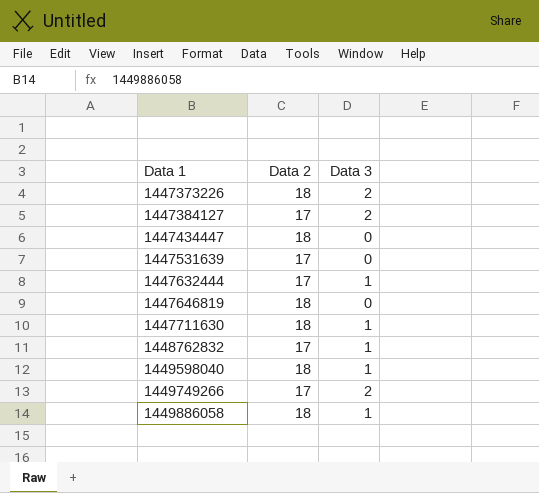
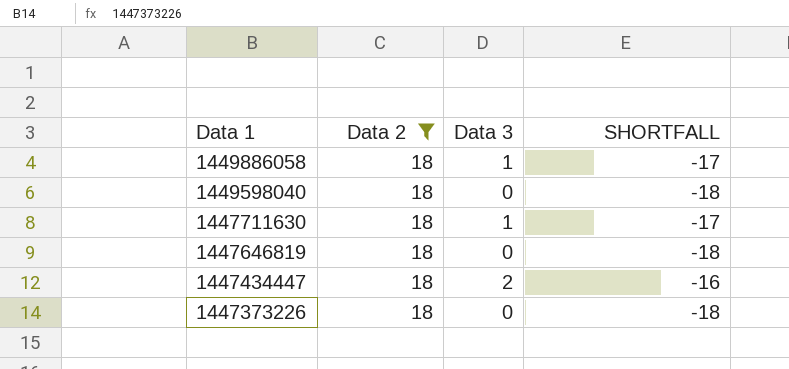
filter: none -> Data 2 = 18
row order: Data 1 ascending -> Data 1 descending
column SHORTFALL | formula: none -> [Data 3] - [Data 2]
1449598040 | Data 3: 1 -> 0
1447434447 | Data 3: 0 -> 2
1447373226 | Data 3: 2 -> 0

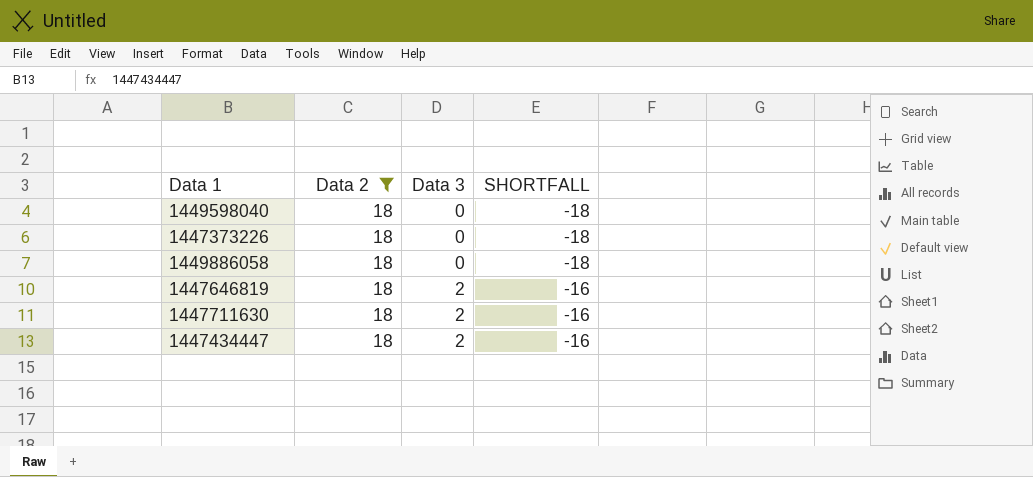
row order: Data 1 descending -> Data 3 ascending
1449886058 | Data 3: 1 -> 0
1449886058 | SHORTFALL: -17 -> -18
1447646819 | Data 3: 0 -> 2
1447646819 | SHORTFALL: -18 -> -16
1447711630 | Data 3: 1 -> 2
1447711630 | SHORTFALL: -17 -> -16

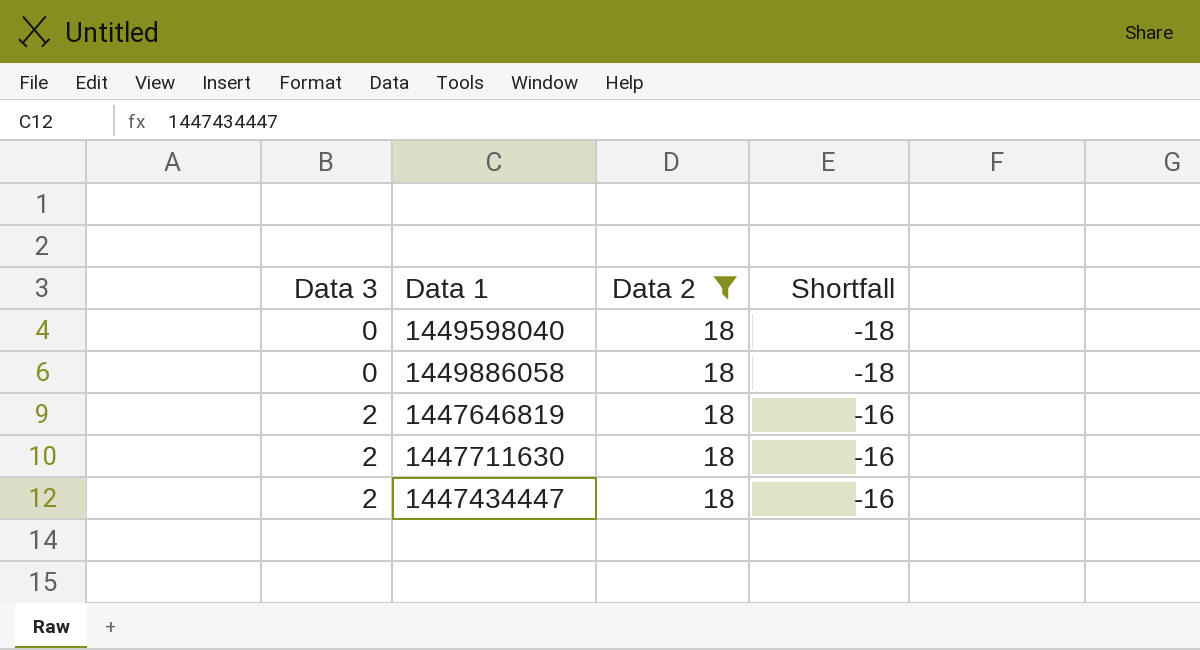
column Data 3 | position: 3 -> 1
column name: SHORTFALL -> Shortfall
row 1447373226: 18 | 0 | -18 -> none

